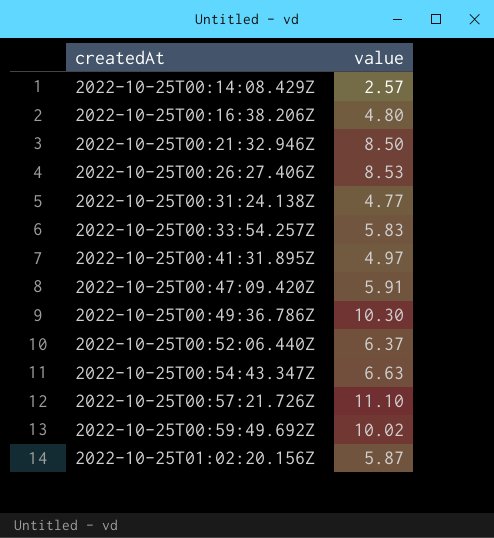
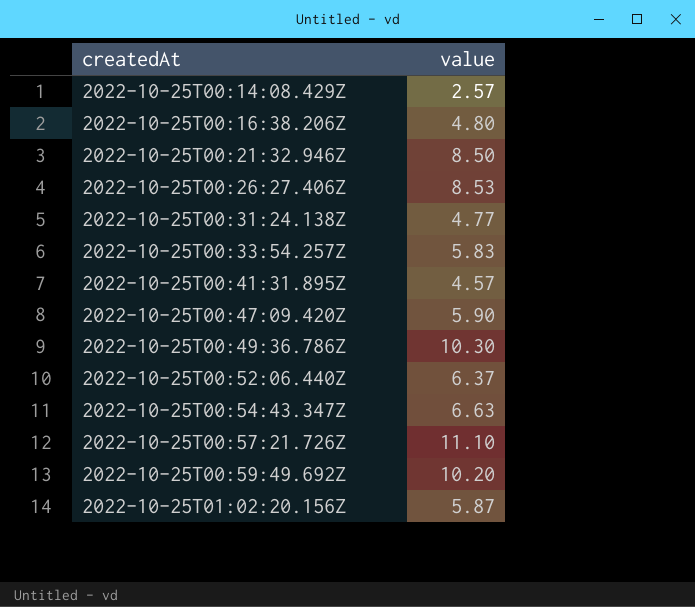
2022-10-25T00:41:31.895Z | value: 4.97 -> 4.57
2022-10-25T00:47:09.420Z | value: 5.91 -> 5.90
2022-10-25T00:59:49.692Z | value: 10.02 -> 10.20

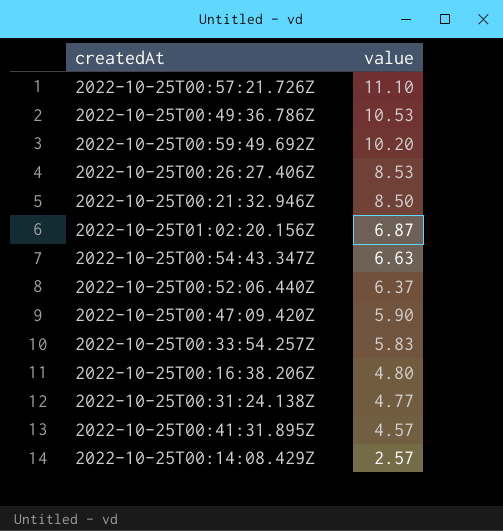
row order: createdAt ascending -> value descending
2022-10-25T00:49:36.786Z | value: 10.30 -> 10.53
2022-10-25T01:02:20.156Z | value: 5.87 -> 6.87

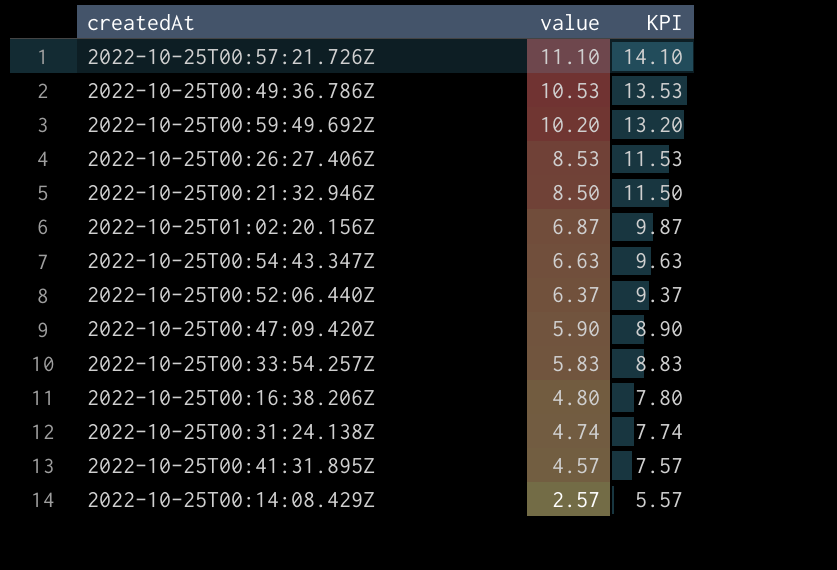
column KPI | formula: none -> [value] + 3
2022-10-25T00:31:24.138Z | value: 4.77 -> 4.74

